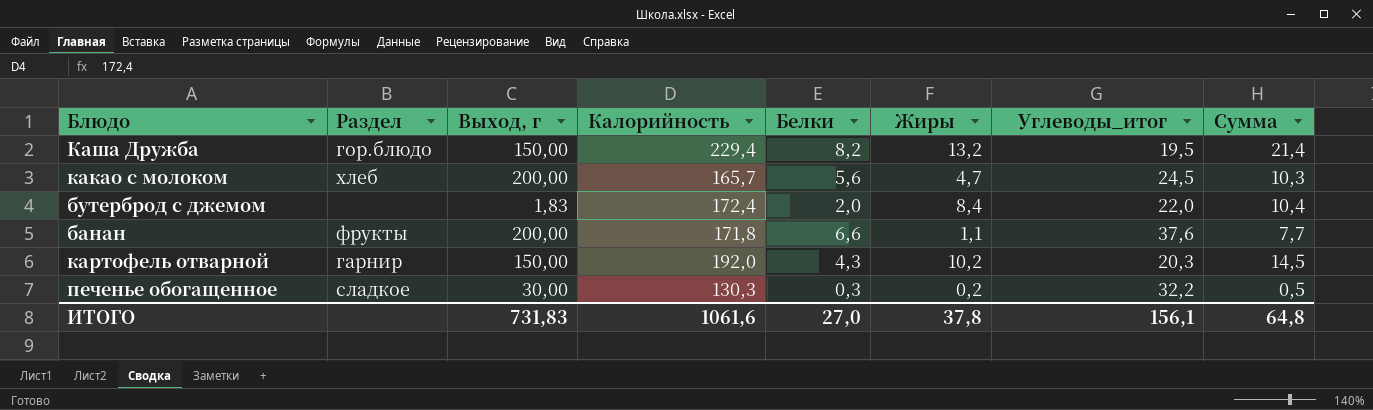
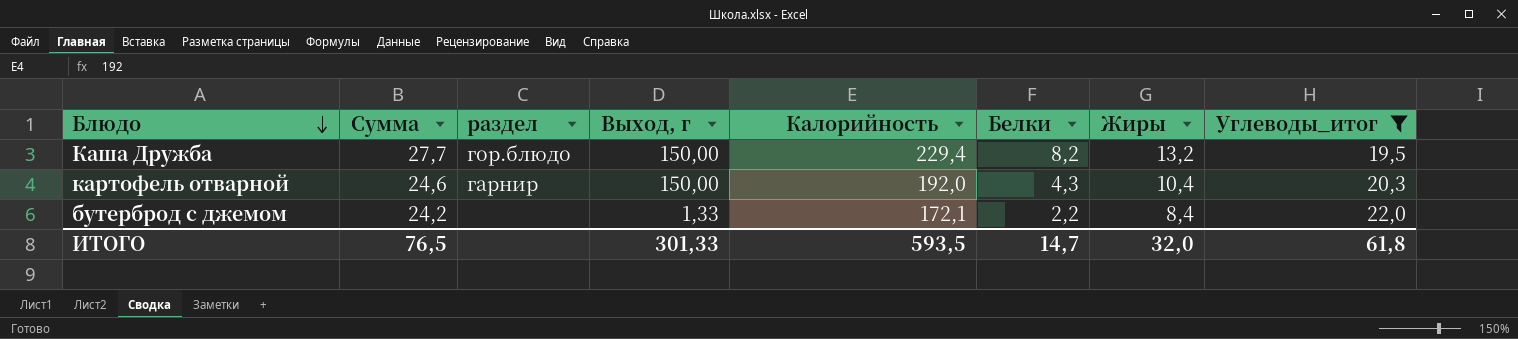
filter: none -> Углеводы_итог <= 22,0
row order: none -> Блюдо descending
column Сумма | formula: [Белки] + [Жиры] -> [Белки] + [Углеводы_итог]
column Сумма | position: 8 -> 2
column name: Раздел -> раздел
картофель отварной | Жиры: 10,2 -> 10,4
бутерброд с джемом | Выход, г: 1,83 -> 1,33
бутерброд с джемом | Калорийность: 172,4 -> 172,1
бутерброд с джемом | Белки: 2,0 -> 2,2
ИТОГО | Сумма: 64,8 -> 76,5
ИТОГО | Выход, г: 731,83 -> 301,33
ИТОГО | Калорийность: 1061,6 -> 593,5
ИТОГО | Белки: 27,0 -> 14,7
ИТОГО | Жиры: 37,8 -> 32,0
ИТОГО | Углеводы_итог: 156,1 -> 61,8

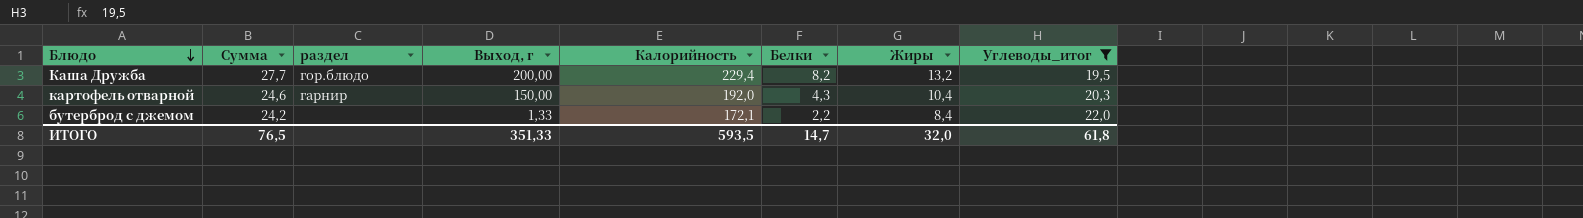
Каша Дружба | Выход, г: 150,00 -> 200,00
ИТОГО | Выход, г: 301,33 -> 351,33

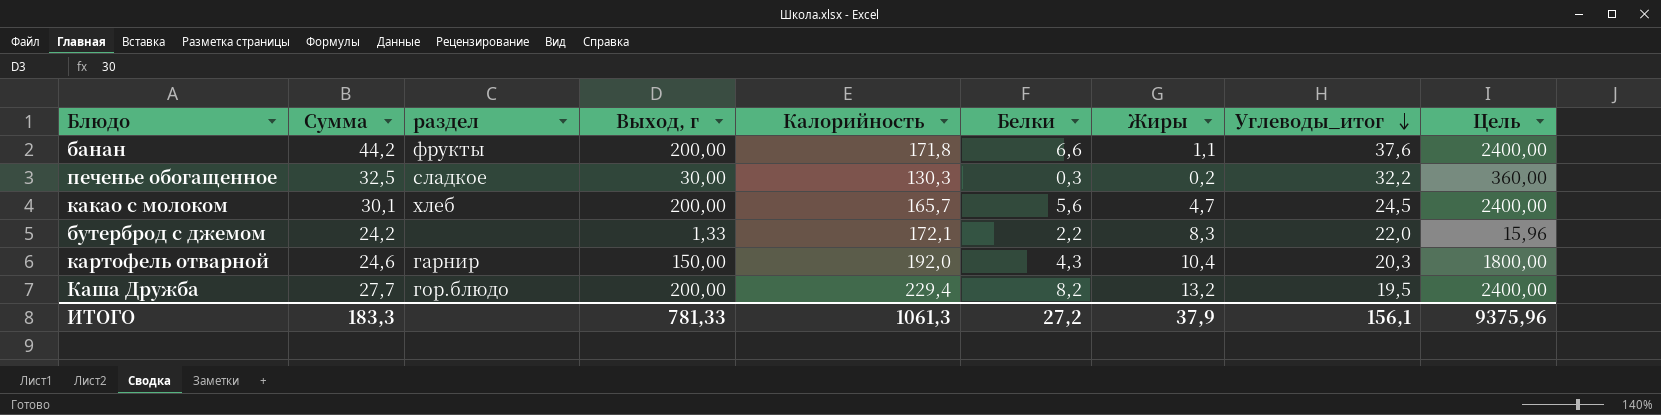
filter: Углеводы_итог <= 22,0 -> none
row order: Блюдо descending -> Углеводы_итог descending
column Цель | formula: none -> [Выход, г] * 12
бутерброд с джемом | Жиры: 8,4 -> 8,3
ИТОГО | Сумма: 76,5 -> 183,3
ИТОГО | Выход, г: 351,33 -> 781,33
ИТОГО | Калорийность: 593,5 -> 1061,3
ИТОГО | Белки: 14,7 -> 27,2
ИТОГО | Жиры: 32,0 -> 37,9
ИТОГО | Углеводы_итог: 61,8 -> 156,1

